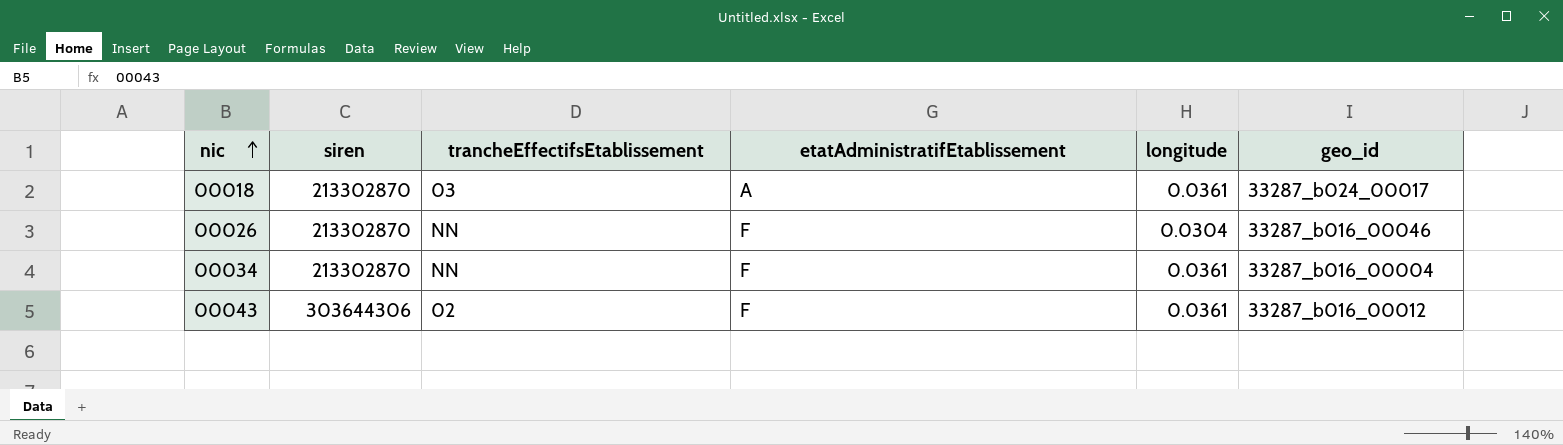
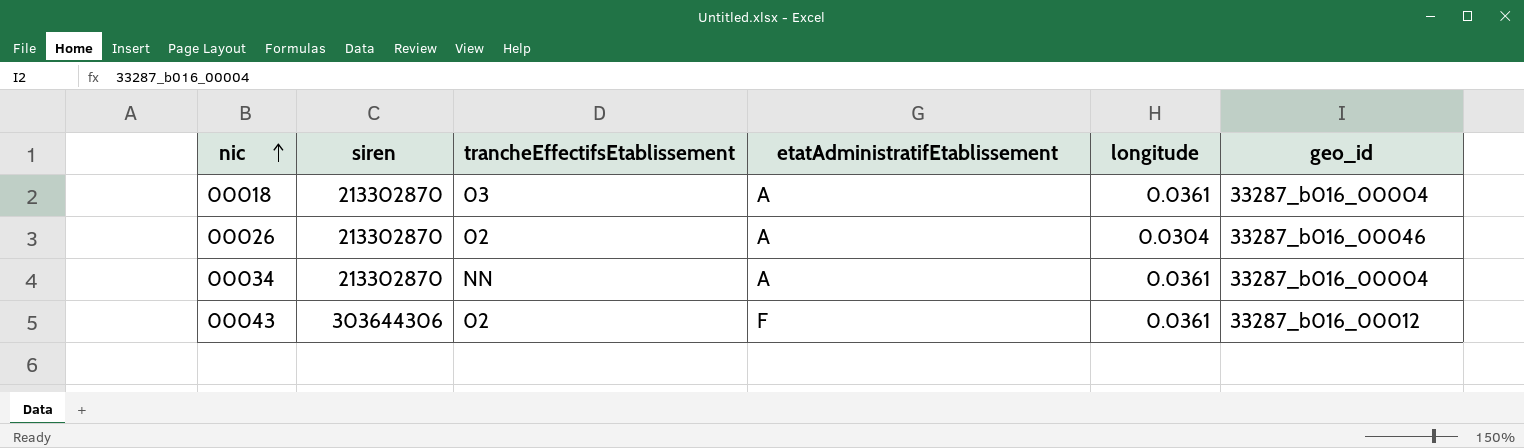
00018 | geo_id: 33287_b024_00017 -> 33287_b016_00004
00026 | trancheEffectifsEtablissement: NN -> 02
00026 | etatAdministratifEtablissement: F -> A
00034 | etatAdministratifEtablissement: F -> A

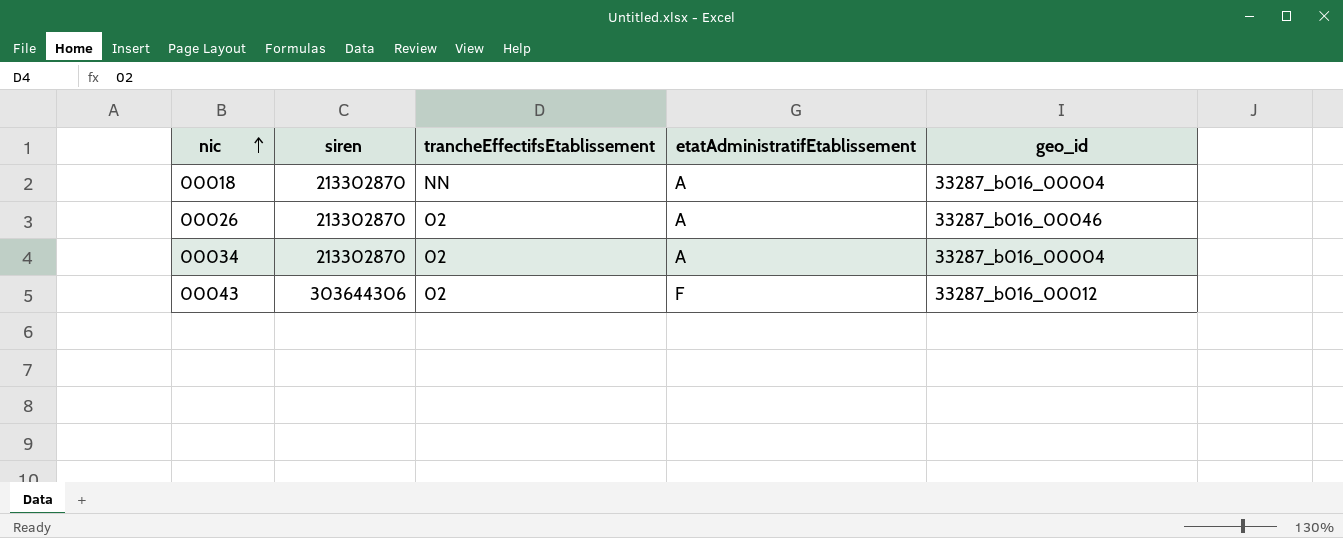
column longitude | position: 5 -> none
00018 | trancheEffectifsEtablissement: 03 -> NN
00034 | trancheEffectifsEtablissement: NN -> 02

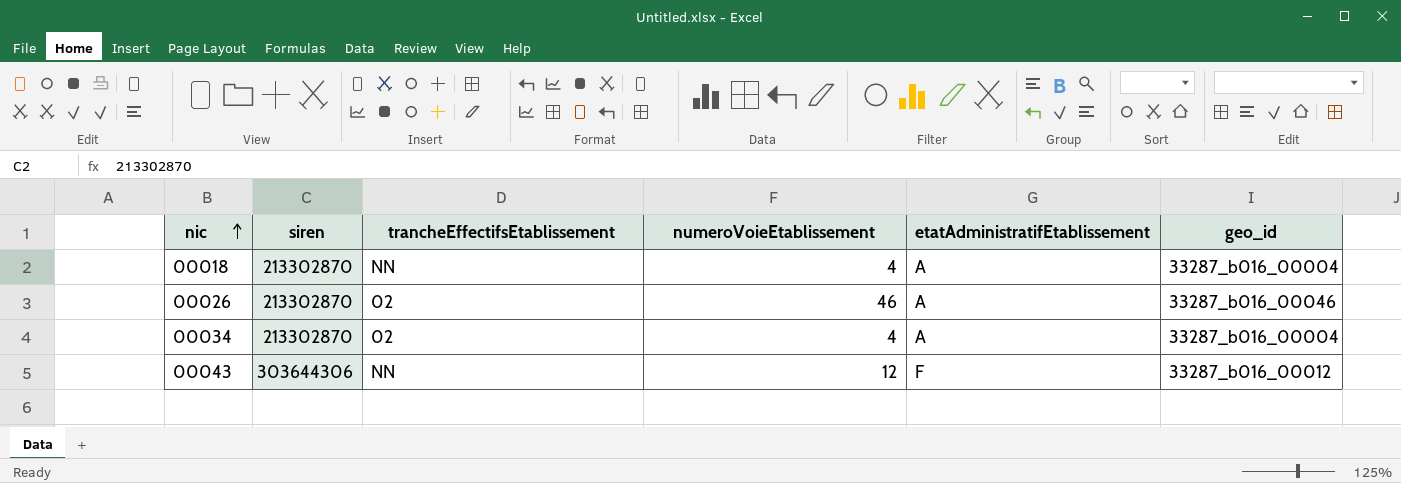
column numeroVoieEtablissement | position: none -> 4
00043 | trancheEffectifsEtablissement: 02 -> NN

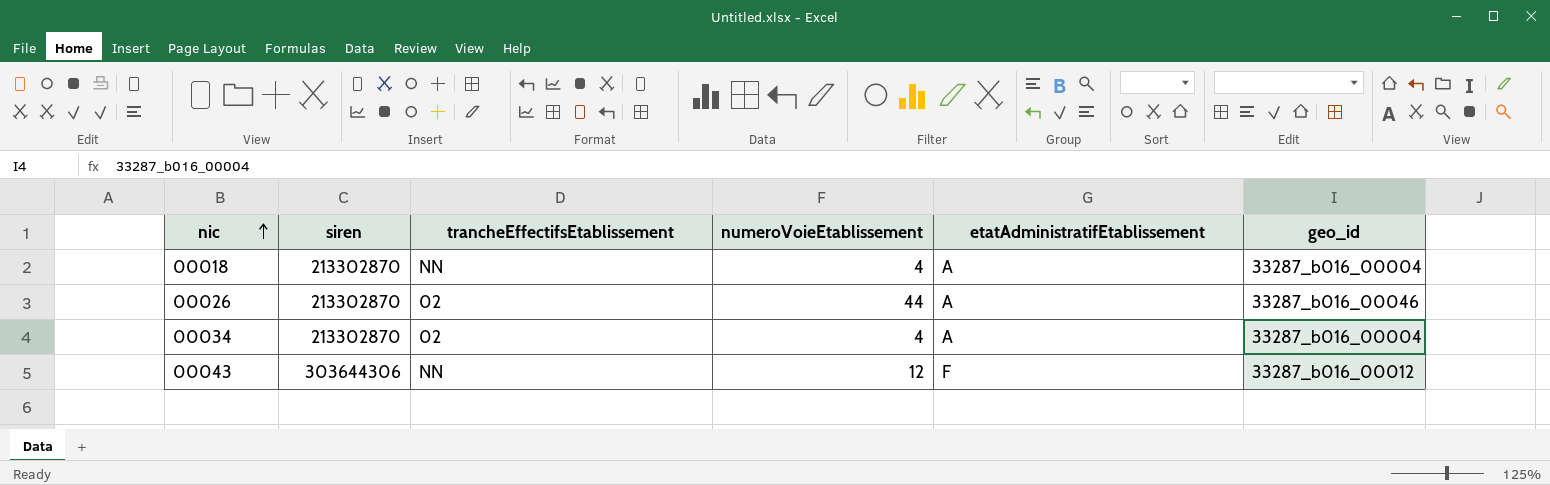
00026 | numeroVoieEtablissement: 46 -> 44

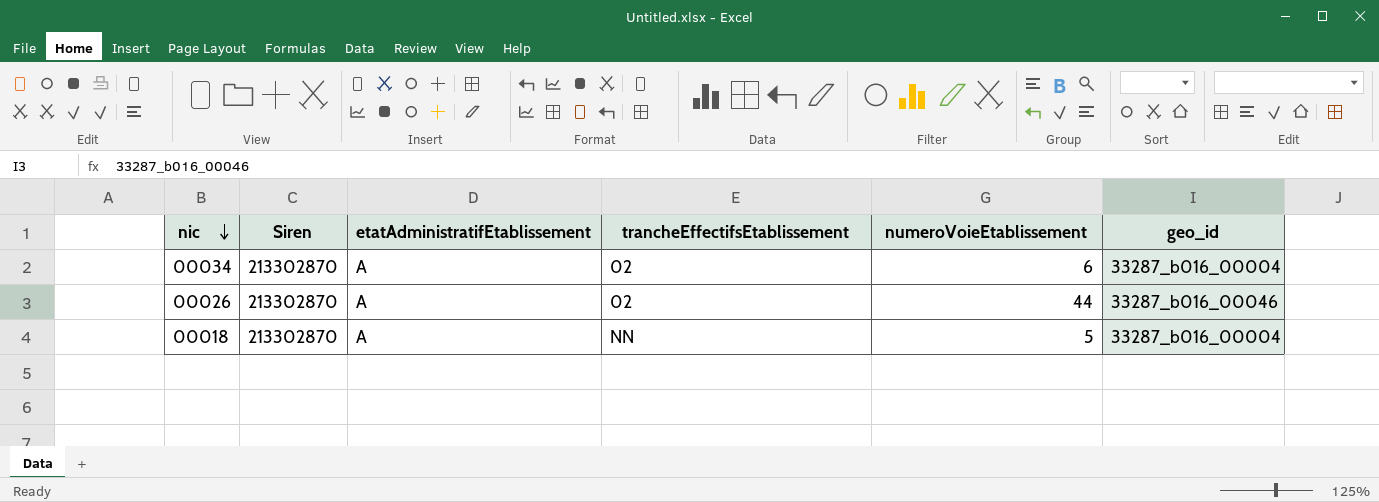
row order: nic ascending -> nic descending
column name: siren -> Siren
column etatAdministratifEtablissement | position: 5 -> 3
row 00043: 303644306 | NN | 12 | F | 33287_b016_00012 -> none
00034 | numeroVoieEtablissement: 4 -> 6
00018 | numeroVoieEtablissement: 4 -> 5

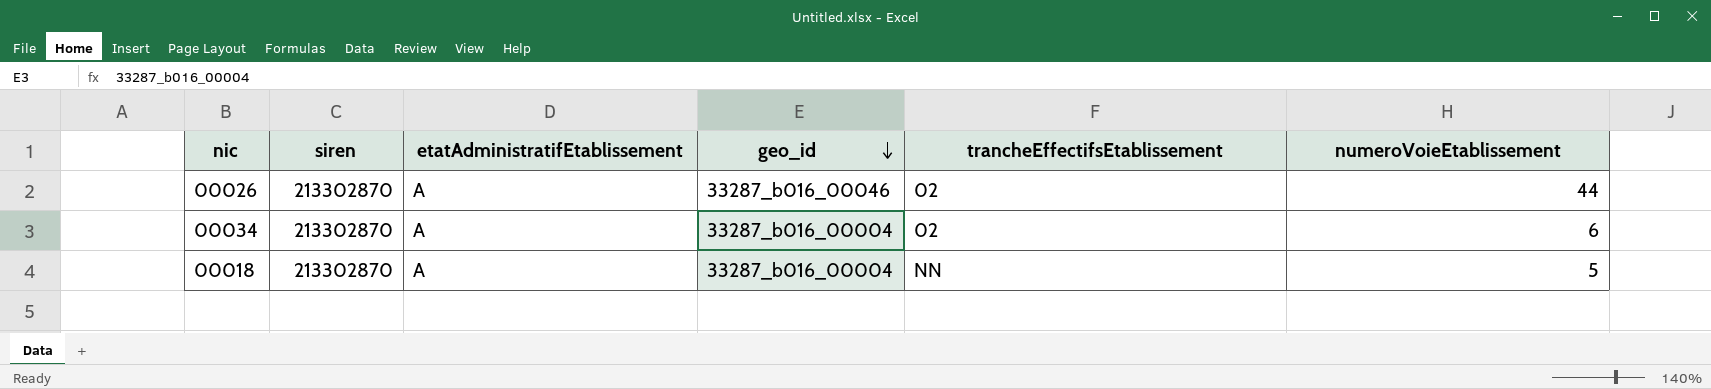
row order: nic descending -> geo_id descending
column name: Siren -> siren
column geo_id | position: 6 -> 4

